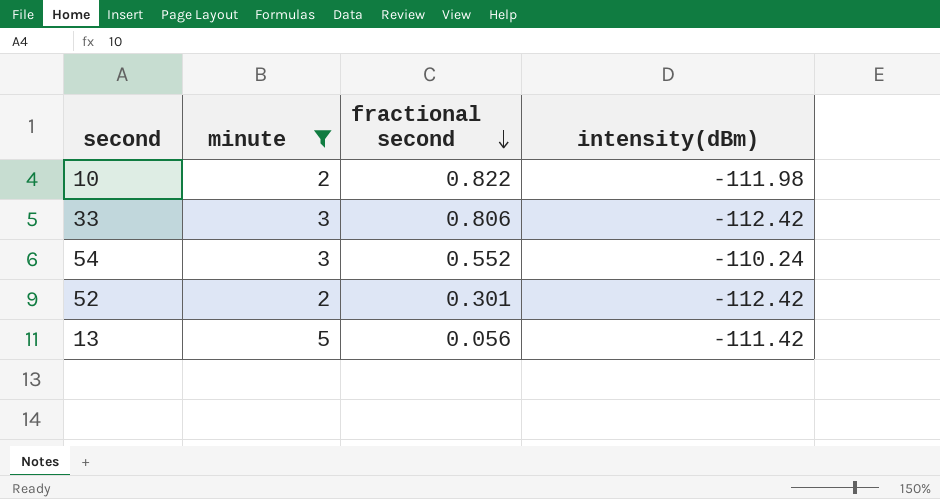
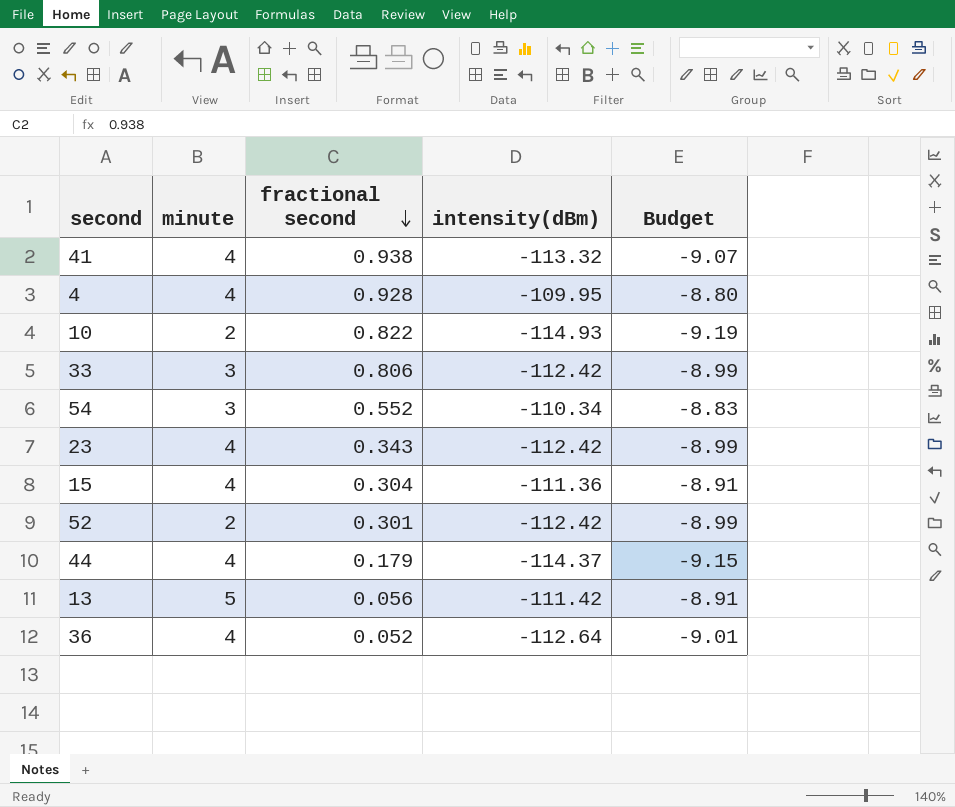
filter: minute != 4 -> none
column Budget | formula: none -> [intensity(dBm)] * 0.08
10 | intensity(dBm): -111.98 -> -114.93
54 | intensity(dBm): -110.24 -> -110.34

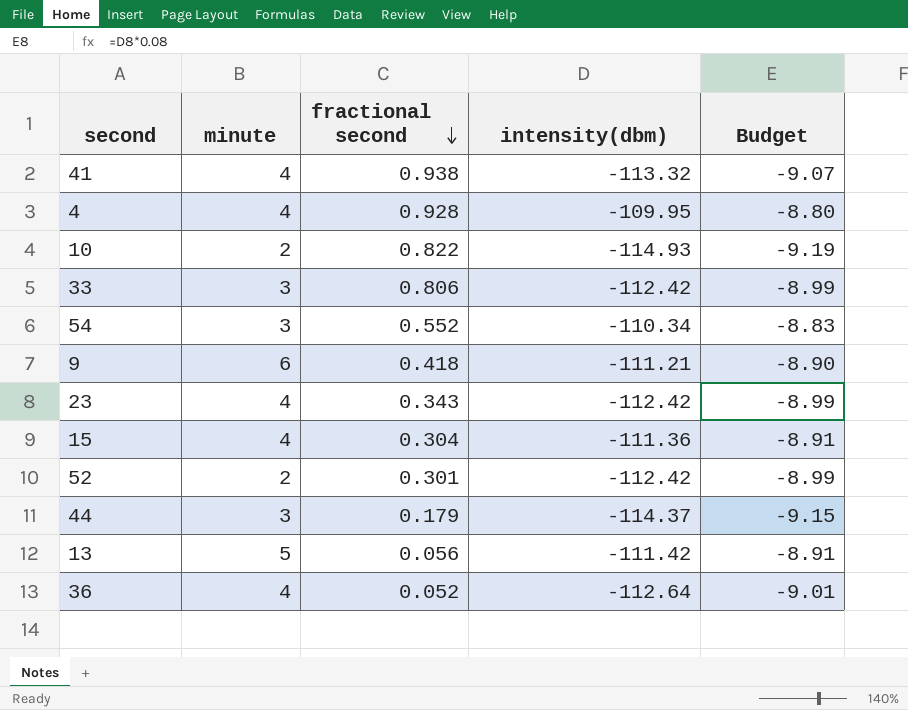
column name: intensity(dBm) -> intensity(dbm)
row 9: none -> 6 | 0.418 | -111.21 | -8.90
44 | minute: 4 -> 3

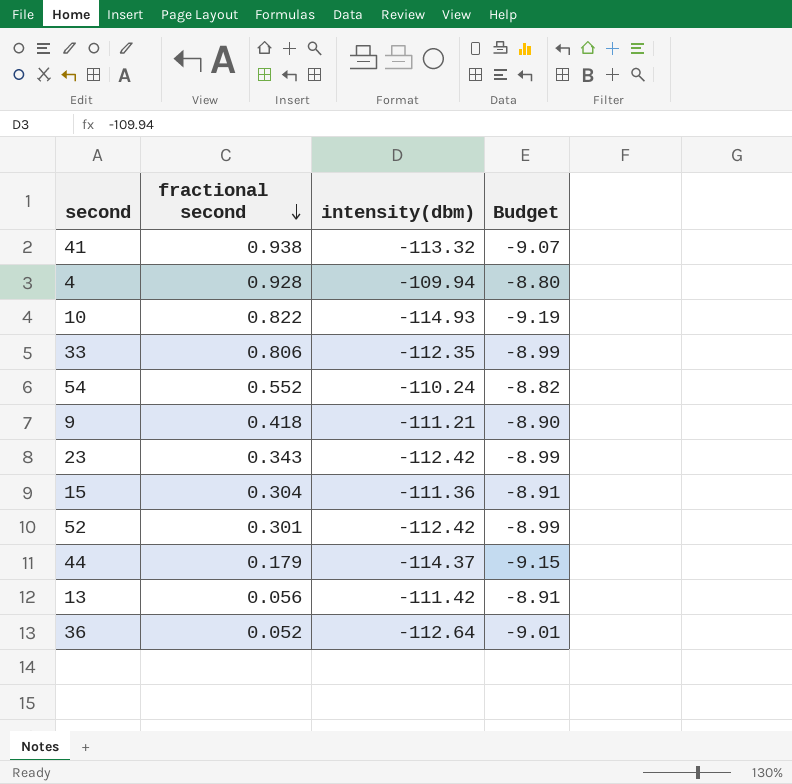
column minute | position: 2 -> none
4 | intensity(dbm): -109.95 -> -109.94
33 | intensity(dbm): -112.42 -> -112.35
54 | intensity(dbm): -110.34 -> -110.24
54 | Budget: -8.83 -> -8.82

